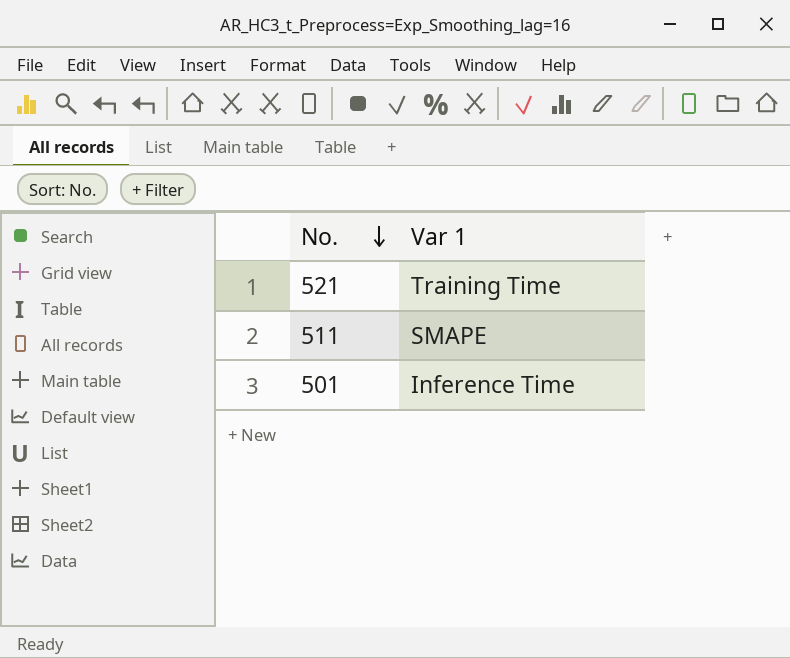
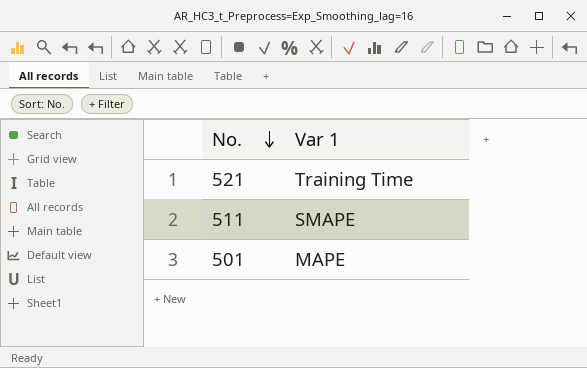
501 | Var 1: Inference Time -> MAPE

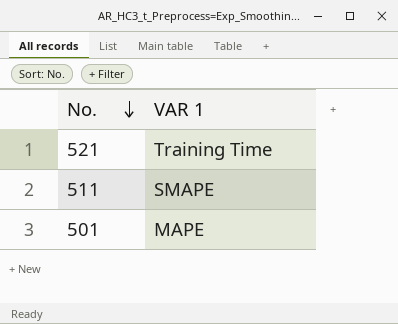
column name: Var 1 -> VAR 1

